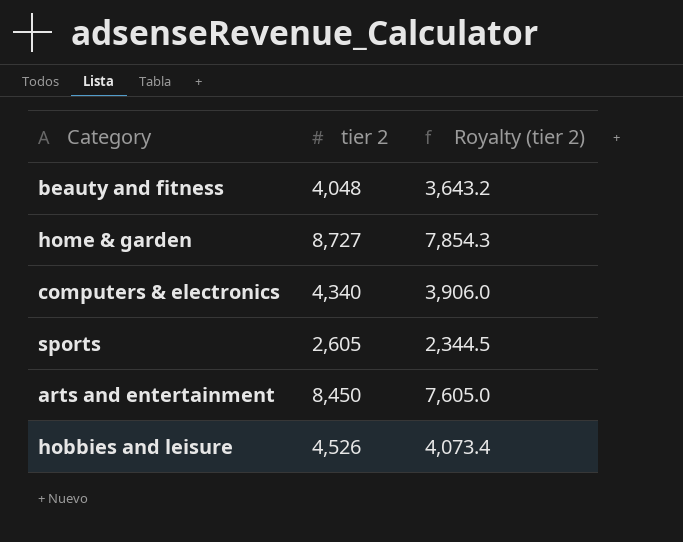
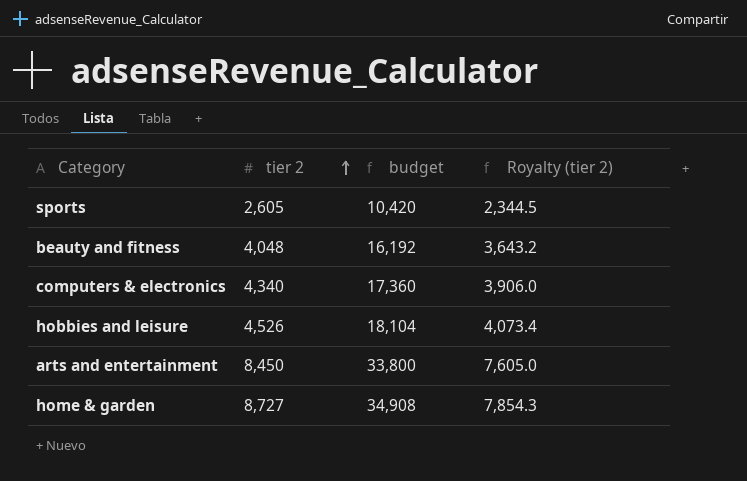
row order: none -> tier 2 ascending
column budget | formula: none -> [tier 2] * 4

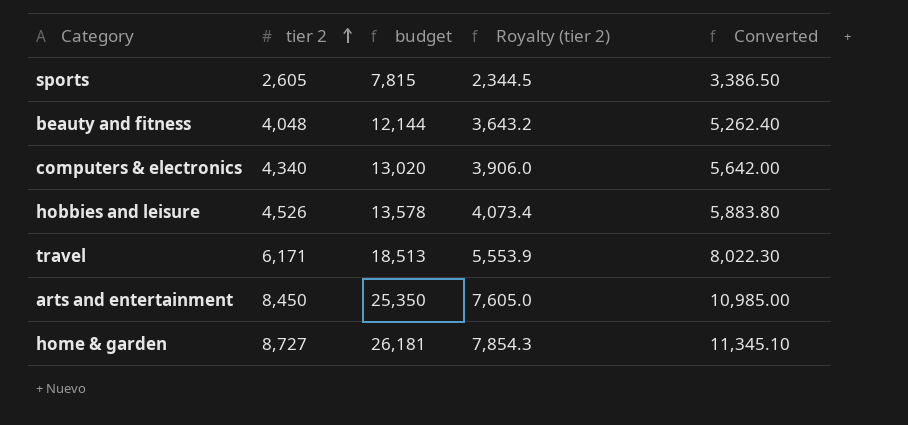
column budget | formula: [tier 2] * 4 -> [tier 2] * 3
column Converted | formula: none -> [tier 2] * 1.3
row travel: none -> 6,171 | 18,513 | 5,553.9 | 8,022.30

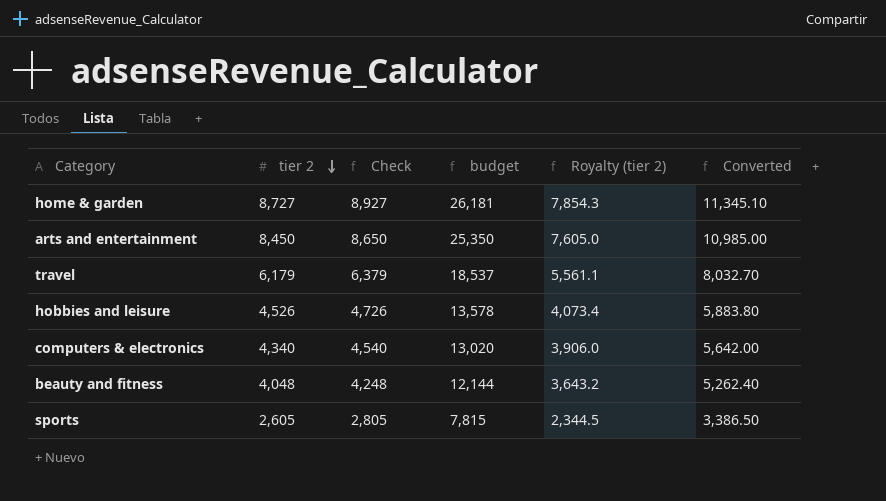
row order: tier 2 ascending -> tier 2 descending
column Check | formula: none -> [tier 2] + 200
travel | tier 2: 6,171 -> 6,179
travel | budget: 18,513 -> 18,537
travel | Royalty (tier 2): 5,553.9 -> 5,561.1
travel | Converted: 8,022.30 -> 8,032.70

